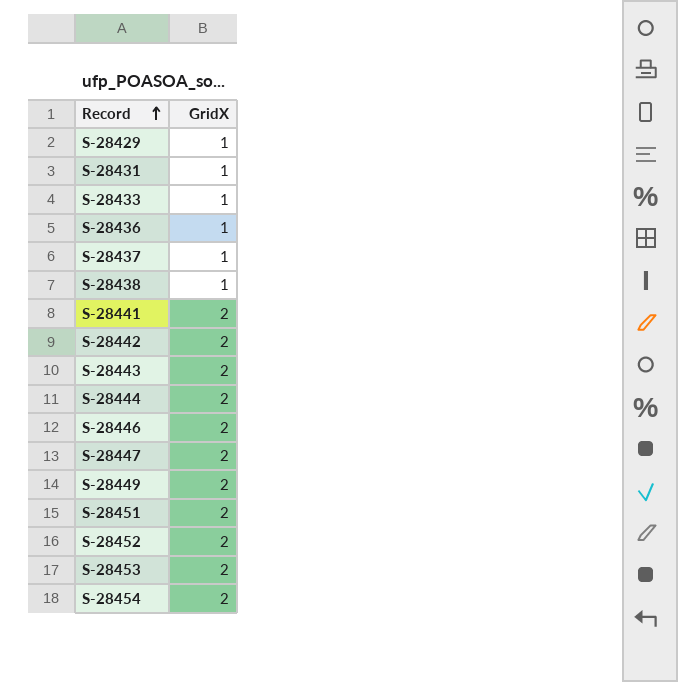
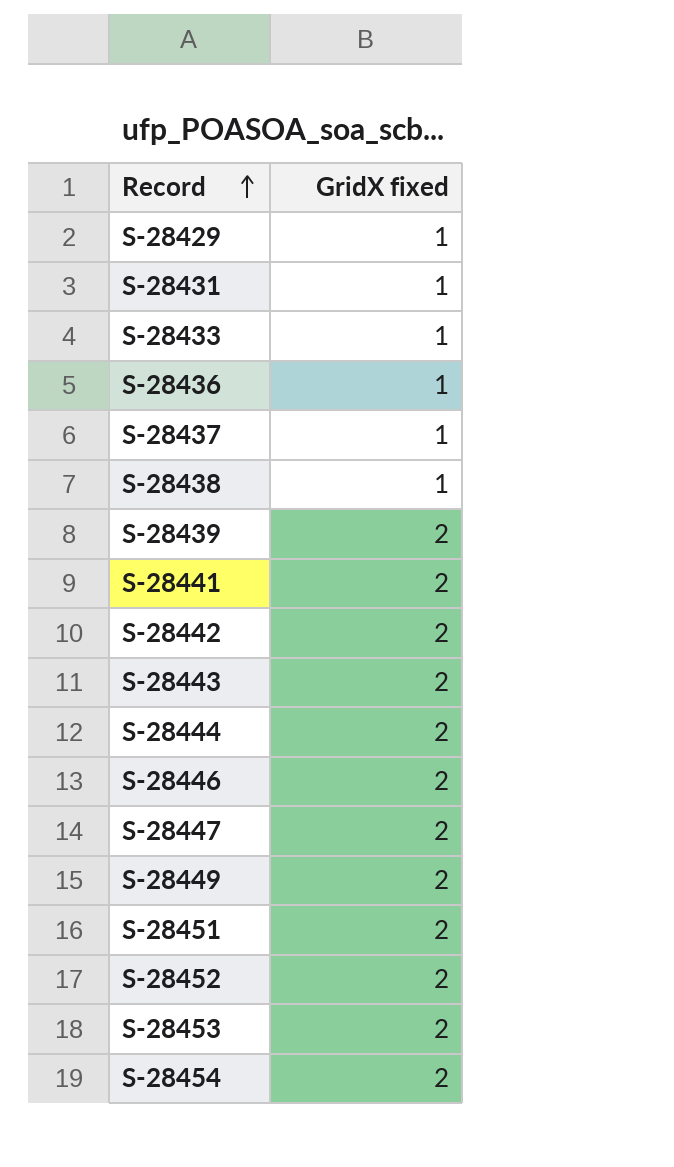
column name: GridX -> GridX fixed
row S-28439: none -> 2

